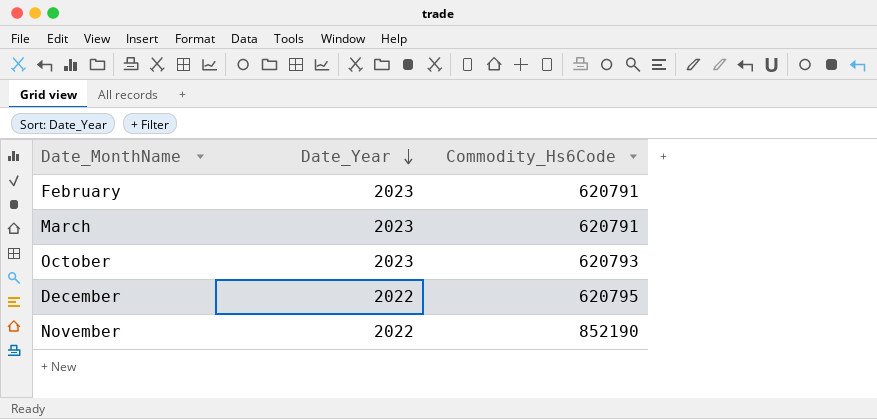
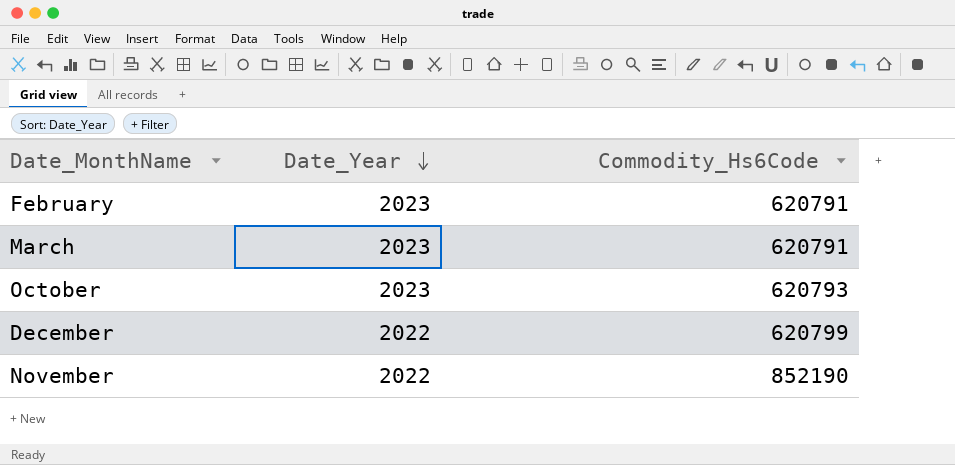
December | Commodity_Hs6Code: 620795 -> 620799

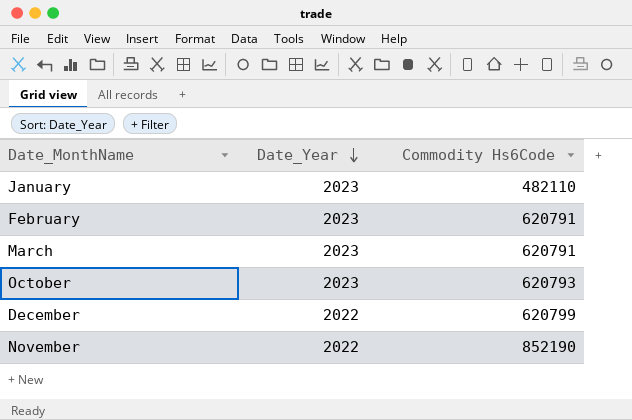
column name: Commodity_Hs6Code -> Commodity Hs6Code
row January: none -> 2023 | 482110

